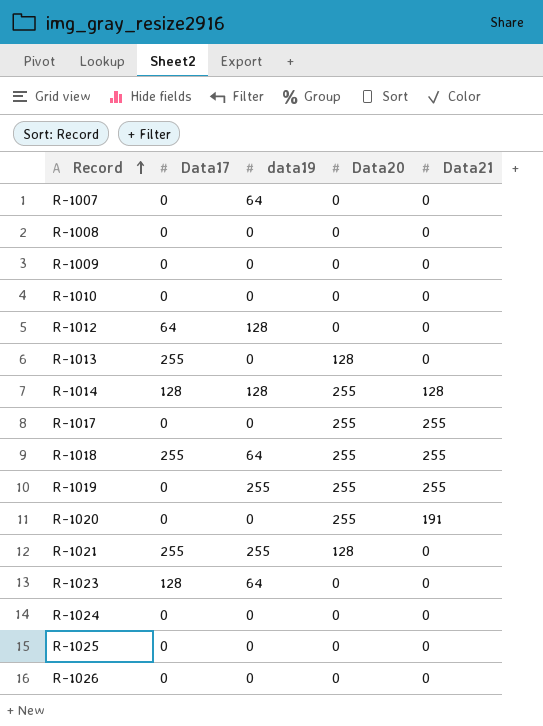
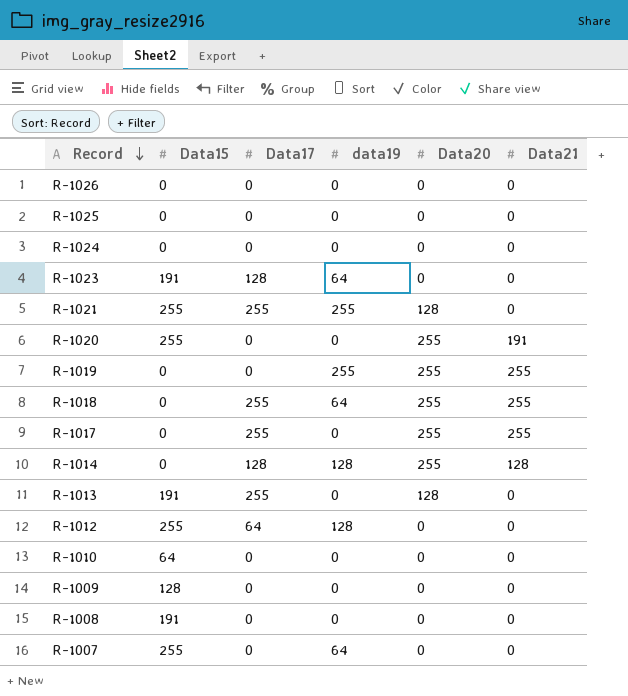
row order: Record ascending -> Record descending
column Data15 | position: none -> 2
R-1017 | Data17: 0 -> 255

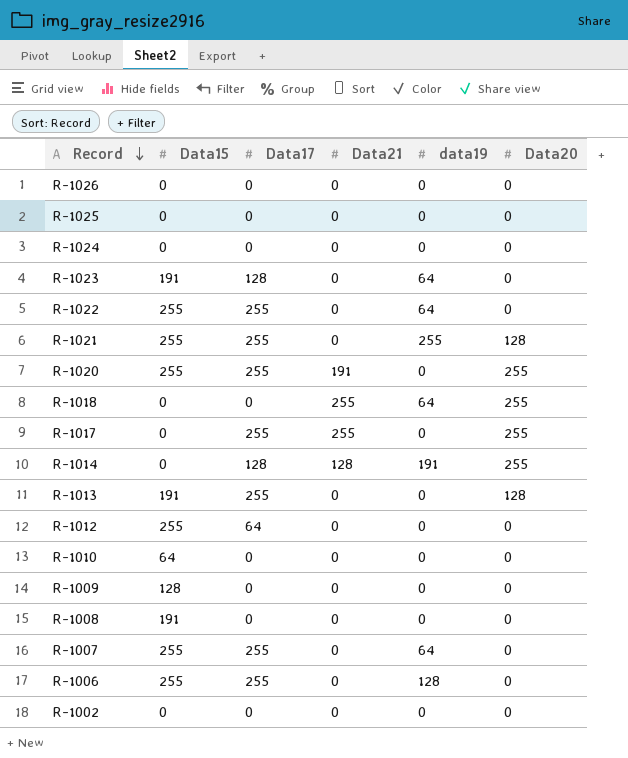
column Data21 | position: 6 -> 4
row R-1019: 0 | 0 | 255 | 255 | 255 -> none
row R-1022: none -> 255 | 255 | 0 | 64 | 0
R-1020 | Data17: 0 -> 255
R-1018 | Data17: 255 -> 0
R-1014 | data19: 128 -> 191
R-1012 | data19: 128 -> 0
R-1007 | Data17: 0 -> 255
row R-1006: none -> 255 | 255 | 0 | 128 | 0
row R-1002: none -> 0 | 0 | 0 | 0 | 0

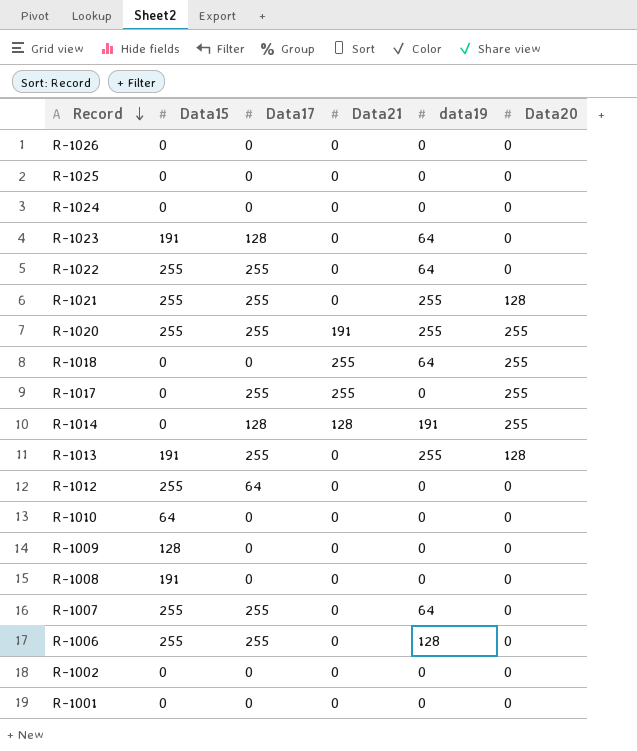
R-1020 | data19: 0 -> 255
R-1013 | data19: 0 -> 255
row R-1001: none -> 0 | 0 | 0 | 0 | 0

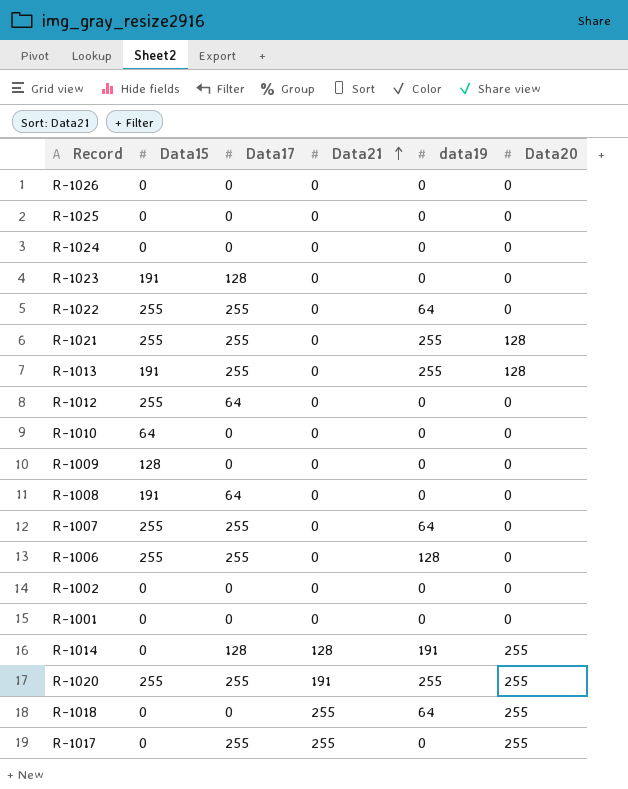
row order: Record descending -> Data21 ascending
R-1023 | data19: 64 -> 0
R-1008 | Data17: 0 -> 64

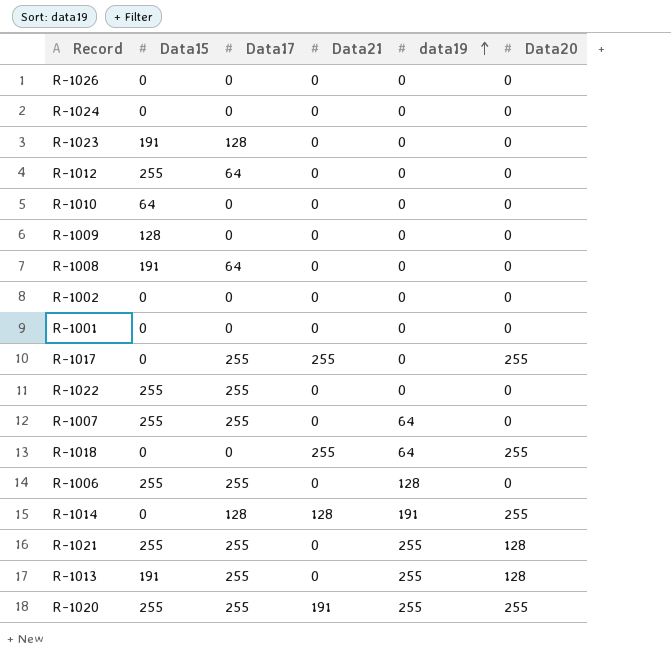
row order: Data21 ascending -> data19 ascending
row R-1025: 0 | 0 | 0 | 0 | 0 -> none
R-1022 | data19: 64 -> 0

